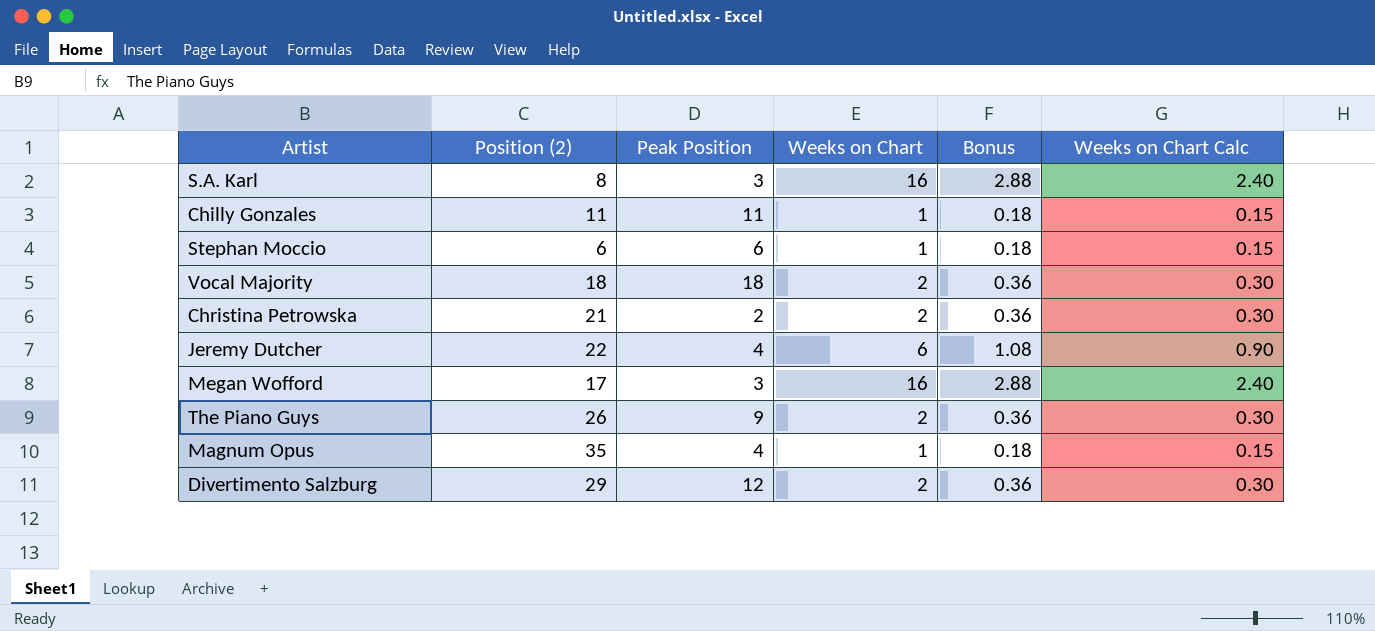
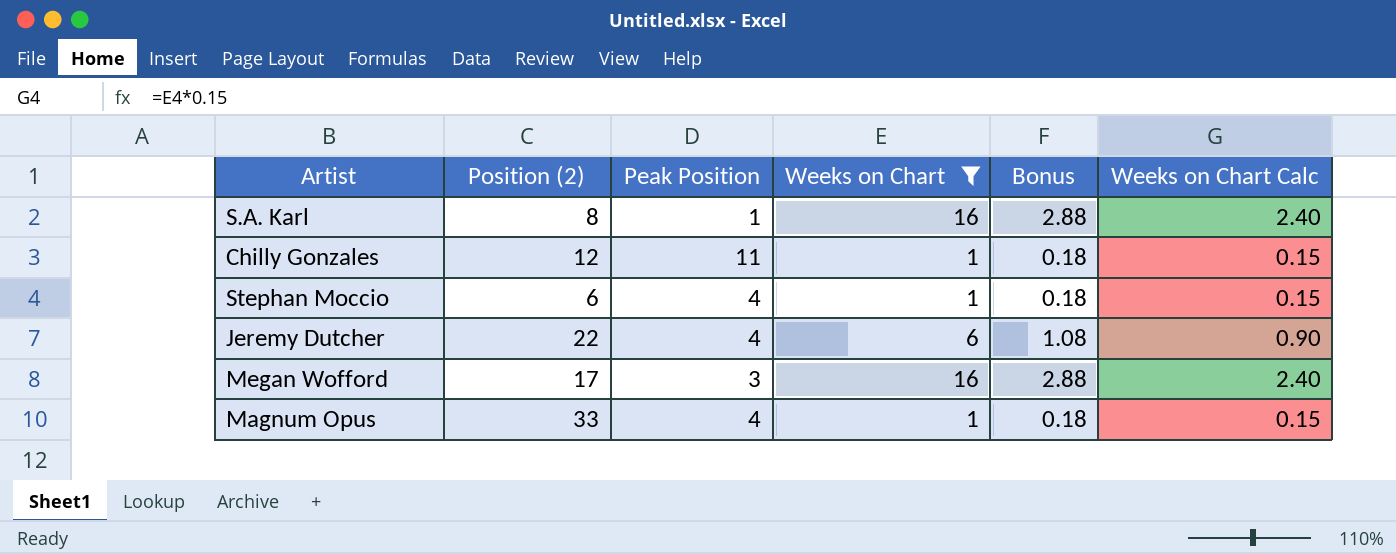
filter: none -> Weeks on Chart != 2
S.A. Karl | Peak Position: 3 -> 1
Chilly Gonzales | Position (2): 11 -> 12
Stephan Moccio | Peak Position: 6 -> 4
Magnum Opus | Position (2): 35 -> 33

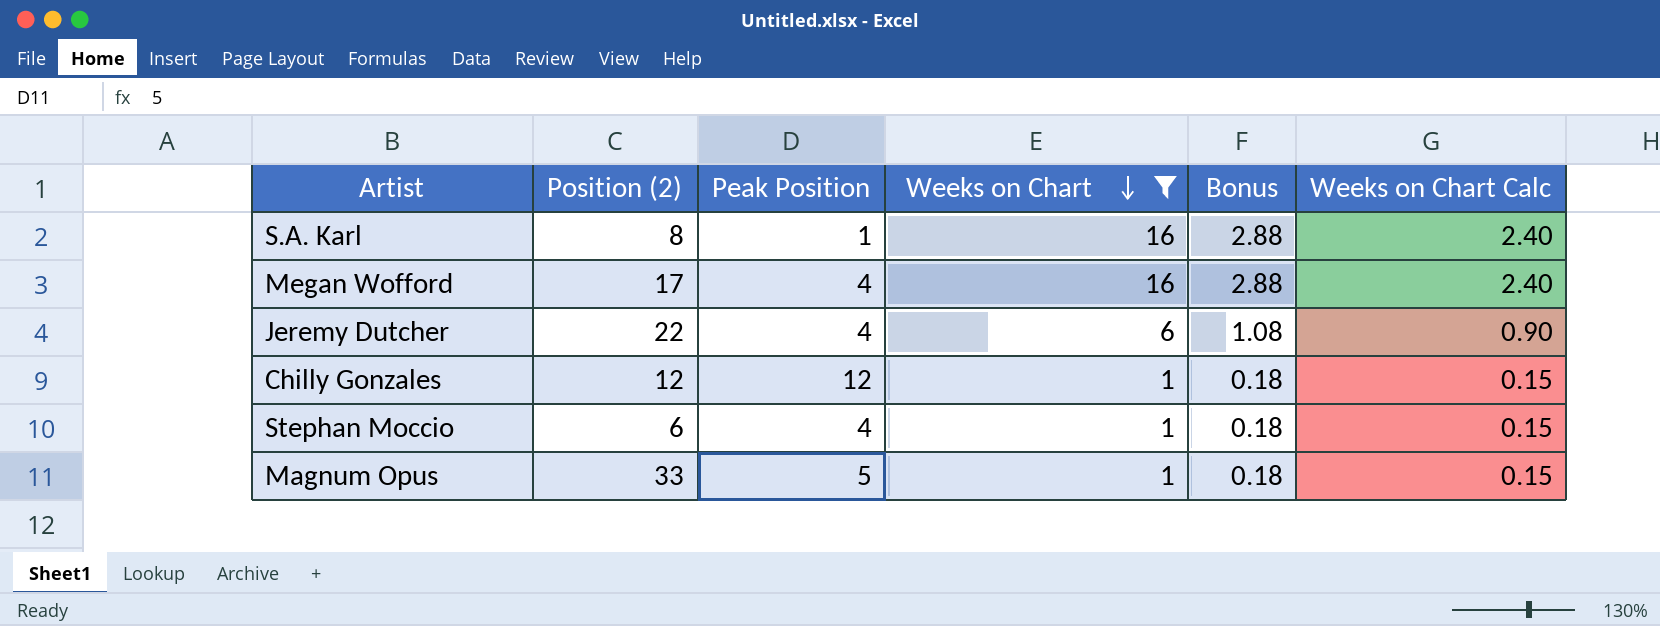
row order: none -> Weeks on Chart descending
Megan Wofford | Peak Position: 3 -> 4
Chilly Gonzales | Peak Position: 11 -> 12
Magnum Opus | Peak Position: 4 -> 5

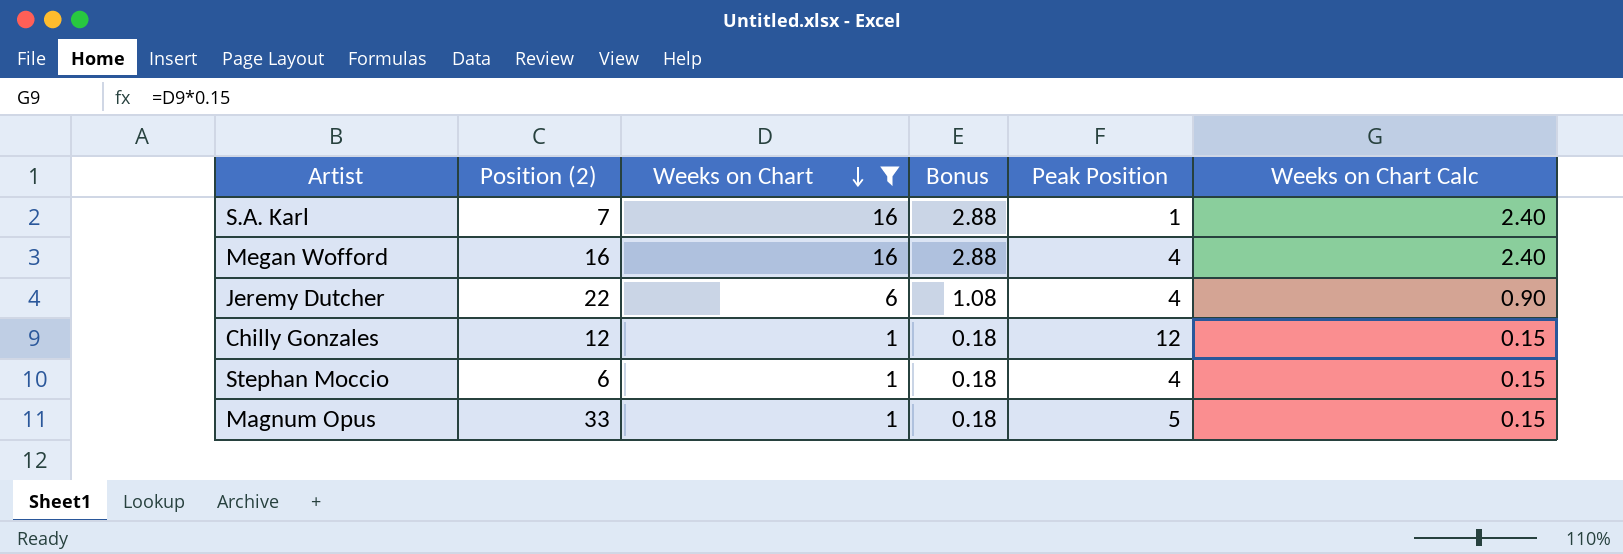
column Peak Position | position: 3 -> 5
S.A. Karl | Position (2): 8 -> 7
Megan Wofford | Position (2): 17 -> 16

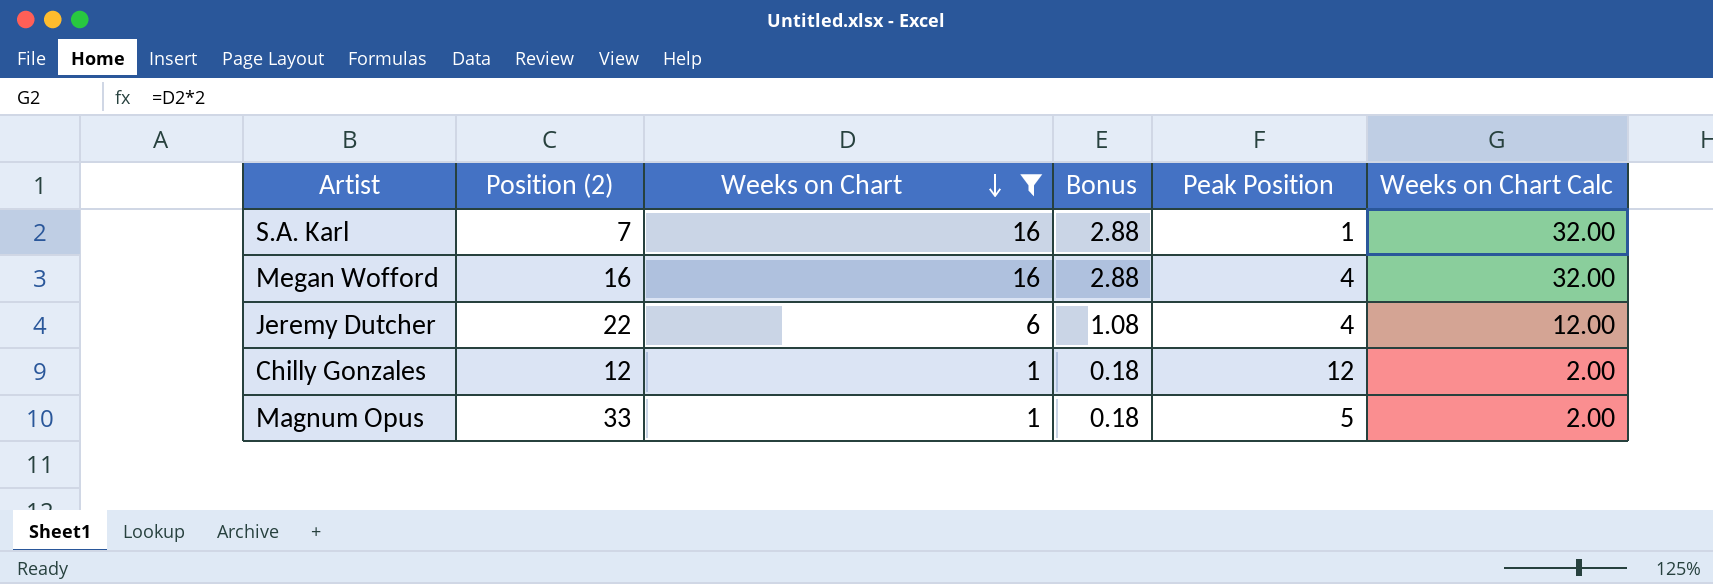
column Weeks on Chart Calc | formula: [Weeks on Chart] * 0.15 -> [Weeks on Chart] * 2
row Stephan Moccio: 6 | 1 | 0.18 | 4 | 0.15 -> none

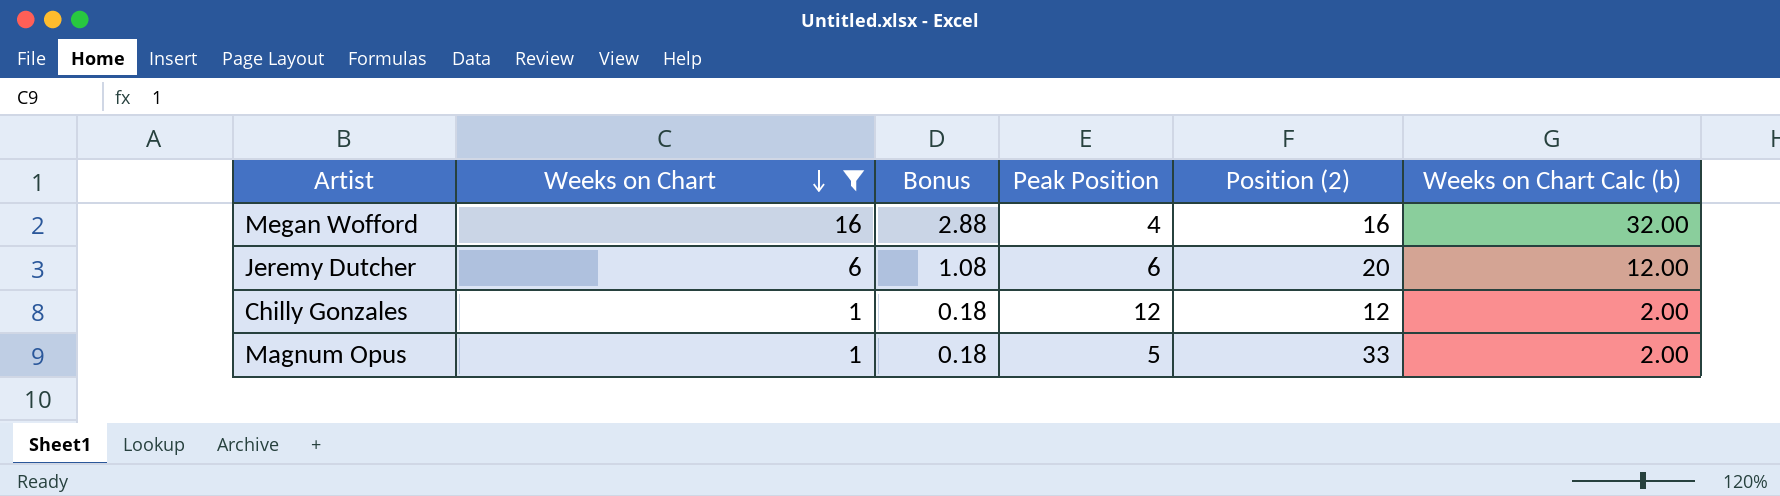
column Position (2) | position: 2 -> 5
column name: Weeks on Chart Calc -> Weeks on Chart Calc (b)
row S.A. Karl: 7 | 16 | 2.88 | 1 | 32.00 -> none
Jeremy Dutcher | Peak Position: 4 -> 6
Jeremy Dutcher | Position (2): 22 -> 20

